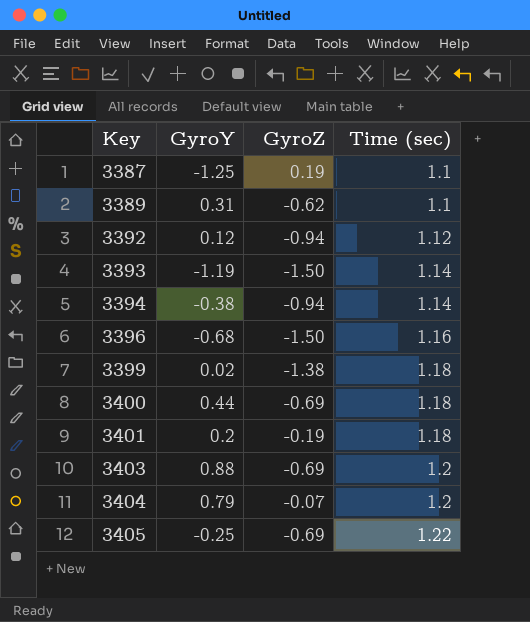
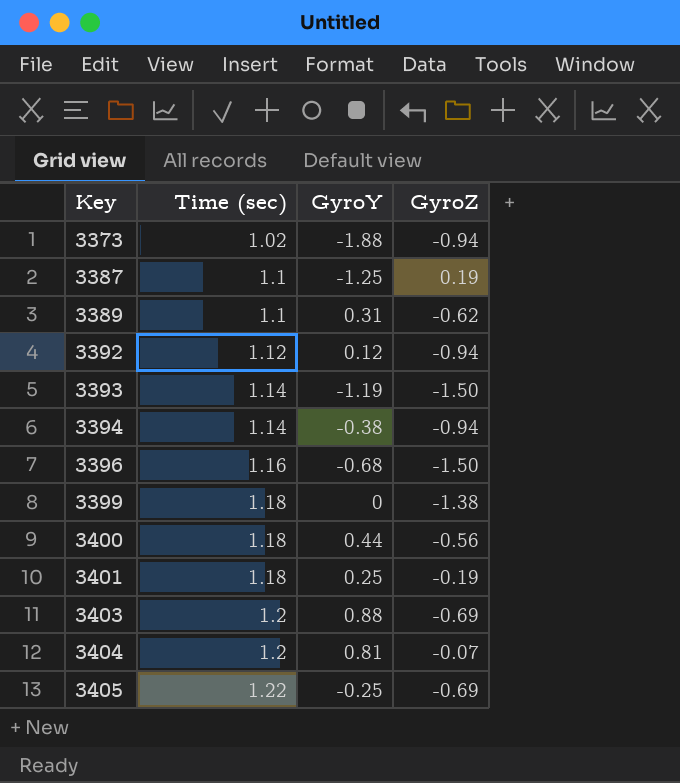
column Time (sec) | position: 4 -> 2
row 3373: none -> 1.02 | -1.88 | -0.94
3399 | GyroY: 0.02 -> 0
3400 | GyroZ: -0.69 -> -0.56
3401 | GyroY: 0.2 -> 0.25
3404 | GyroY: 0.79 -> 0.81

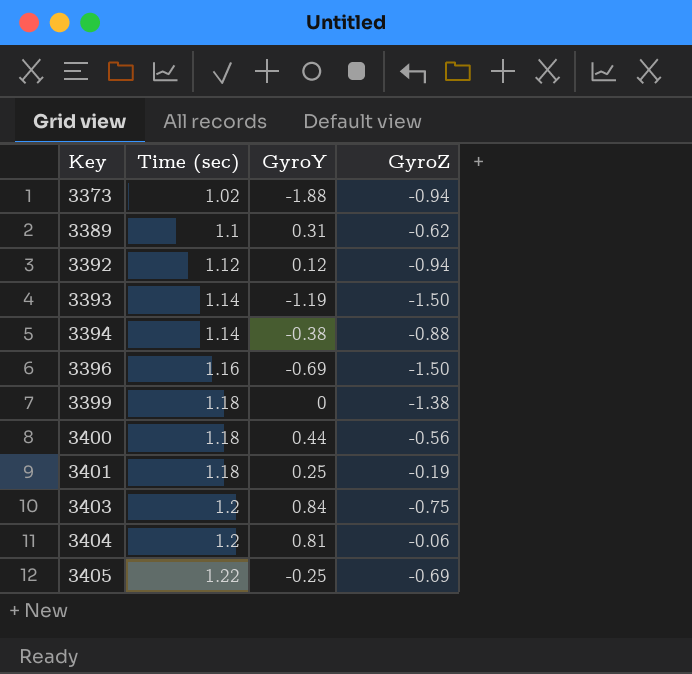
row 3387: 1.1 | -1.25 | 0.19 -> none
3394 | GyroZ: -0.94 -> -0.88
3396 | GyroY: -0.68 -> -0.69
3403 | GyroY: 0.88 -> 0.84
3403 | GyroZ: -0.69 -> -0.75
3404 | GyroZ: -0.07 -> -0.06

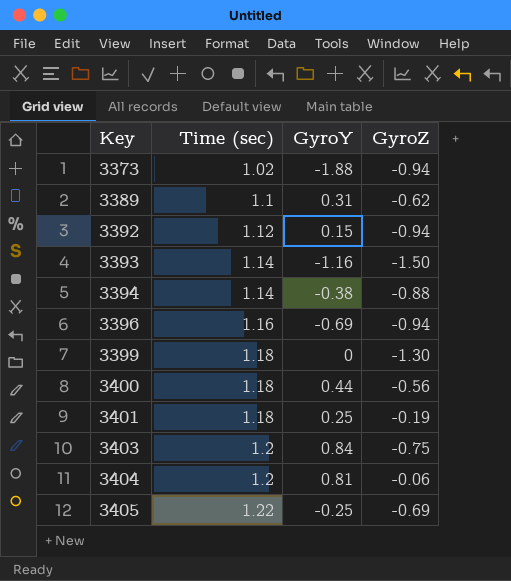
3392 | GyroY: 0.12 -> 0.15
3393 | GyroY: -1.19 -> -1.16
3396 | GyroZ: -1.50 -> -0.94
3399 | GyroZ: -1.38 -> -1.30

